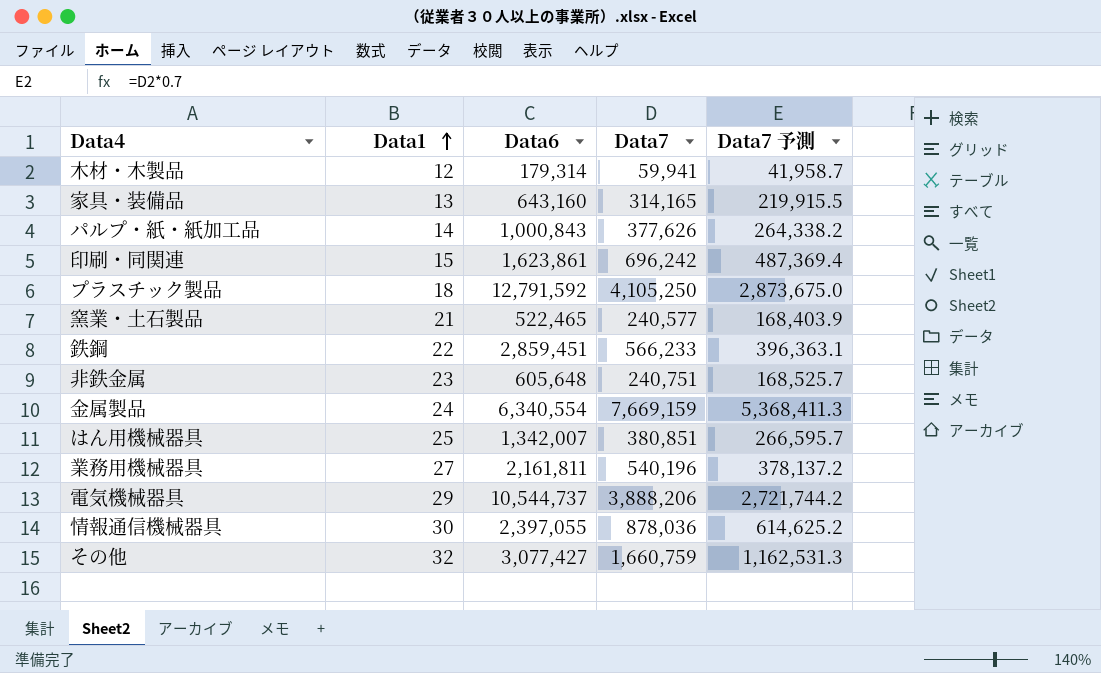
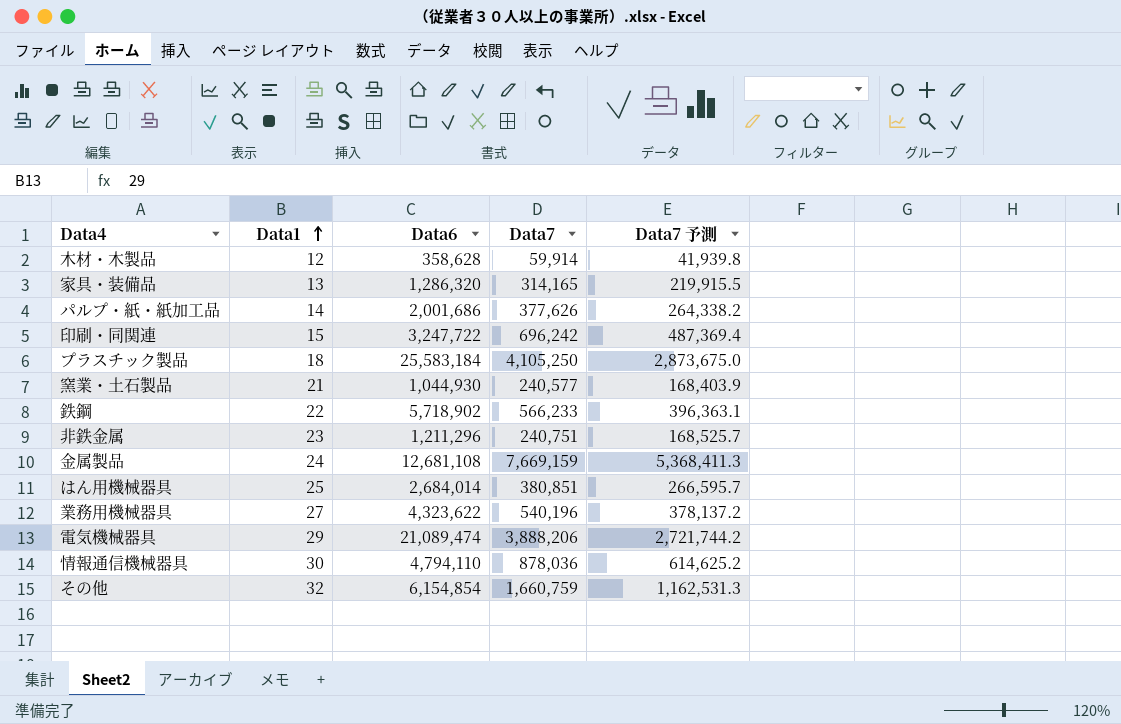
木材・木製品 | Data6: 179,314 -> 358,628
木材・木製品 | Data7: 59,941 -> 59,914
木材・木製品 | Data7 予測: 41,958.7 -> 41,939.8
家具・装備品 | Data6: 643,160 -> 1,286,320
パルプ・紙・紙加工品 | Data6: 1,000,843 -> 2,001,686
印刷・同関連 | Data6: 1,623,861 -> 3,247,722
プラスチック製品 | Data6: 12,791,592 -> 25,583,184
窯業・土石製品 | Data6: 522,465 -> 1,044,930
鉄鋼 | Data6: 2,859,451 -> 5,718,902
非鉄金属 | Data6: 605,648 -> 1,211,296
金属製品 | Data6: 6,340,554 -> 12,681,108
はん用機械器具 | Data6: 1,342,007 -> 2,684,014
業務用機械器具 | Data6: 2,161,811 -> 4,323,622
電気機械器具 | Data6: 10,544,737 -> 21,089,474
情報通信機械器具 | Data6: 2,397,055 -> 4,794,110
その他 | Data6: 3,077,427 -> 6,154,854

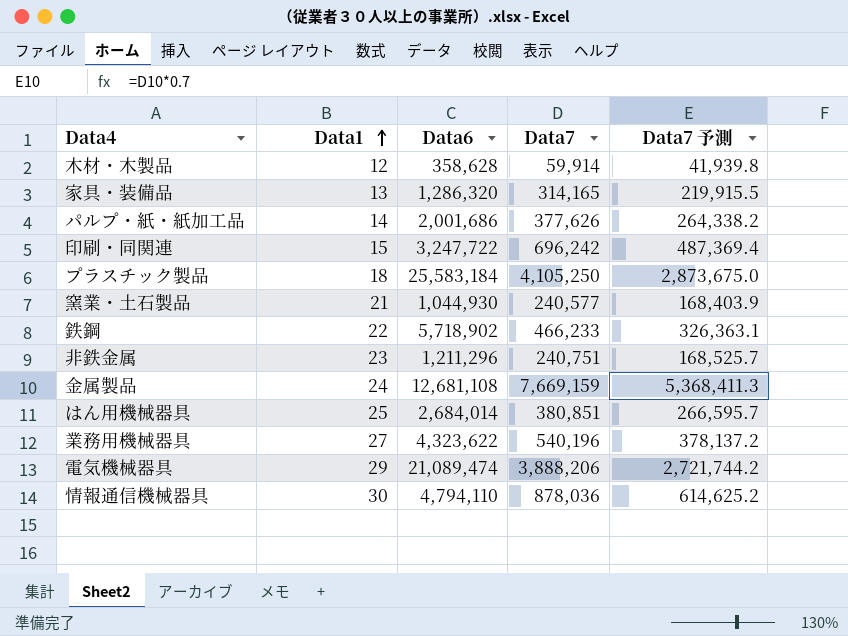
row その他: 32 | 6,154,854 | 1,660,759 | 1,162,531.3 -> none
鉄鋼 | Data7: 566,233 -> 466,233
鉄鋼 | Data7 予測: 396,363.1 -> 326,363.1

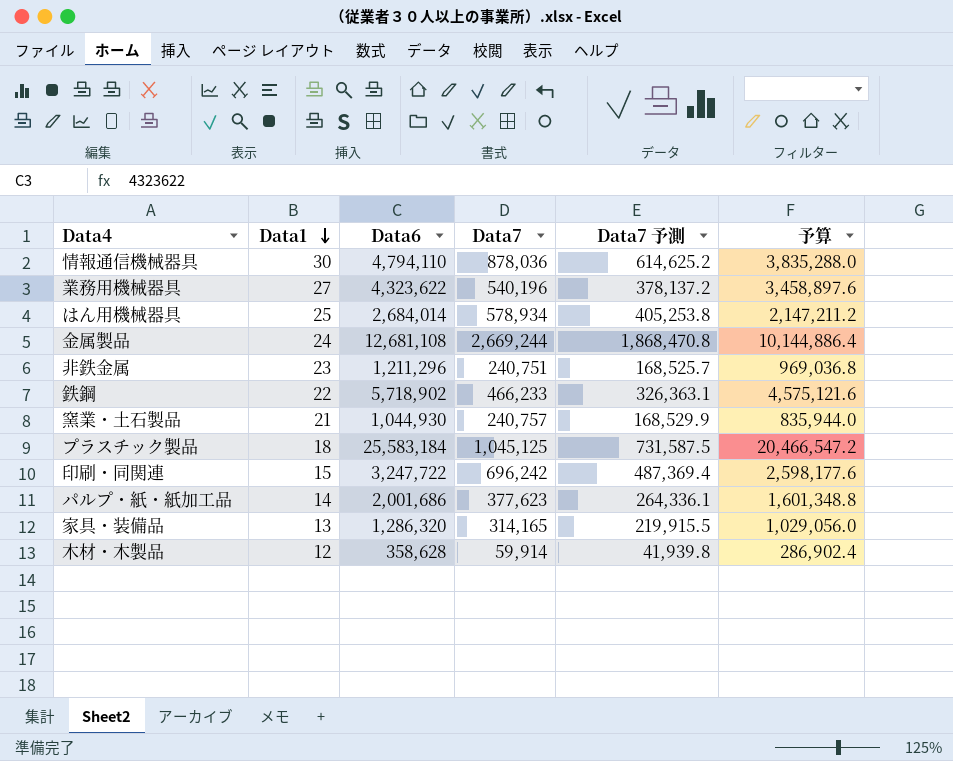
row order: Data1 ascending -> Data1 descending
column 予算 | formula: none -> [Data6] * 0.8
row 電気機械器具: 29 | 21,089,474 | 3,888,206 | 2,721,744.2 -> none
はん用機械器具 | Data7: 380,851 -> 578,934
はん用機械器具 | Data7 予測: 266,595.7 -> 405,253.8
金属製品 | Data7: 7,669,159 -> 2,669,244
金属製品 | Data7 予測: 5,368,411.3 -> 1,868,470.8
窯業・土石製品 | Data7: 240,577 -> 240,757
窯業・土石製品 | Data7 予測: 168,403.9 -> 168,529.9
プラスチック製品 | Data7: 4,105,250 -> 1,045,125
プラスチック製品 | Data7 予測: 2,873,675.0 -> 731,587.5
パルプ・紙・紙加工品 | Data7: 377,626 -> 377,623
パルプ・紙・紙加工品 | Data7 予測: 264,338.2 -> 264,336.1

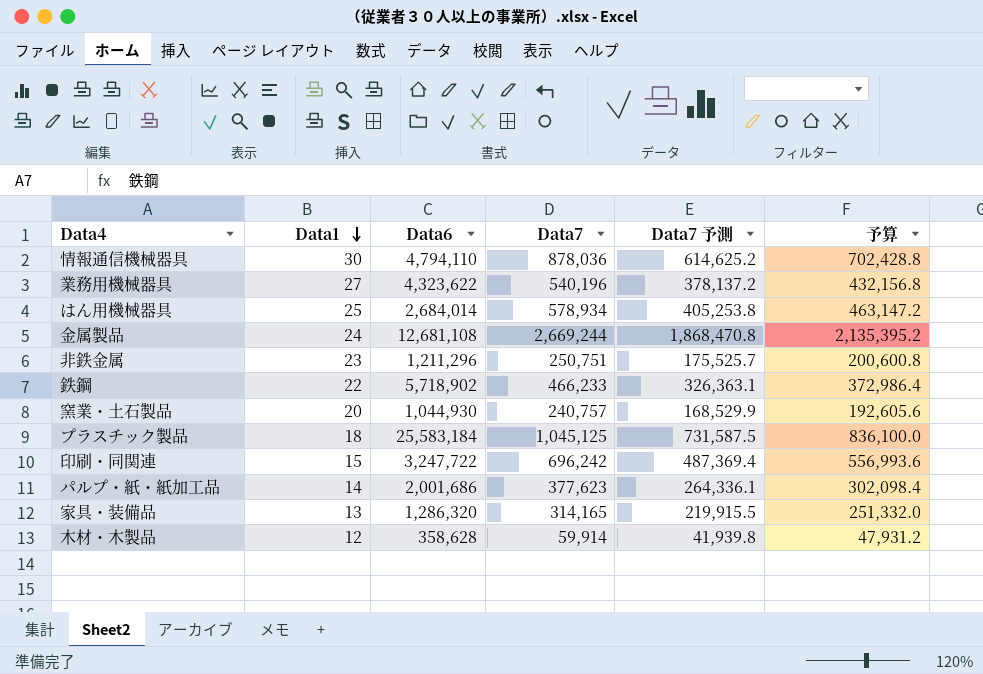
column 予算 | formula: [Data6] * 0.8 -> [Data7] * 0.8
非鉄金属 | Data7: 240,751 -> 250,751
非鉄金属 | Data7 予測: 168,525.7 -> 175,525.7
窯業・土石製品 | Data1: 21 -> 20

